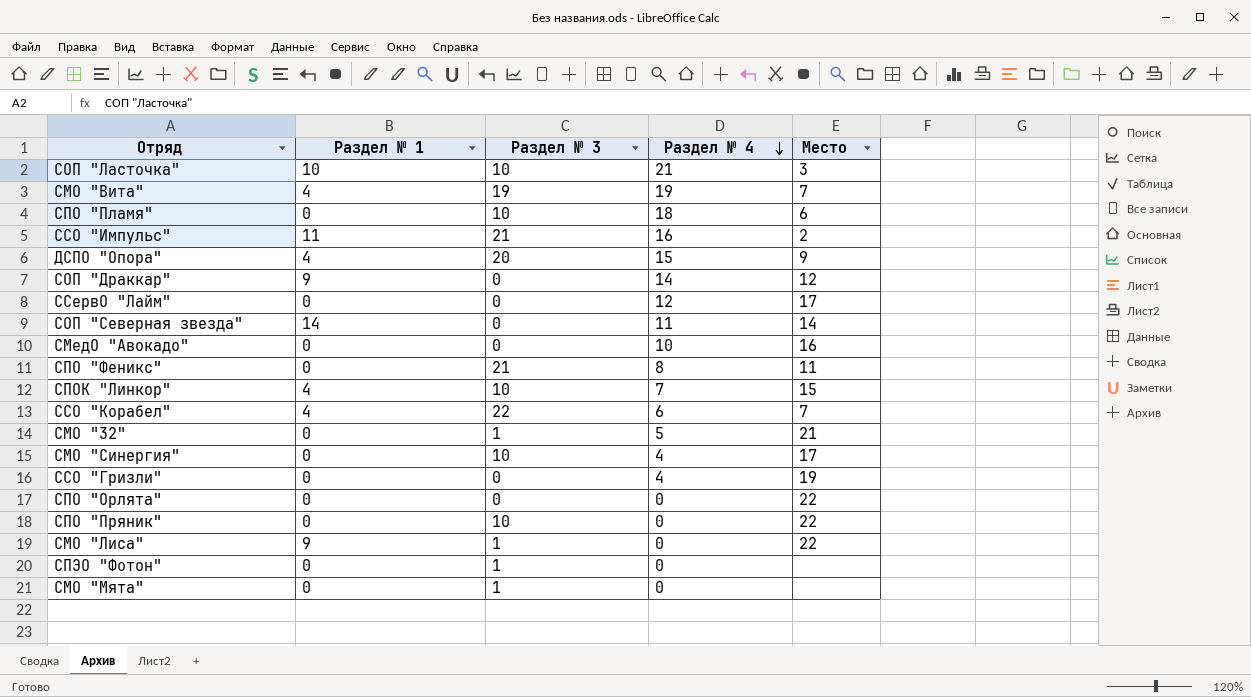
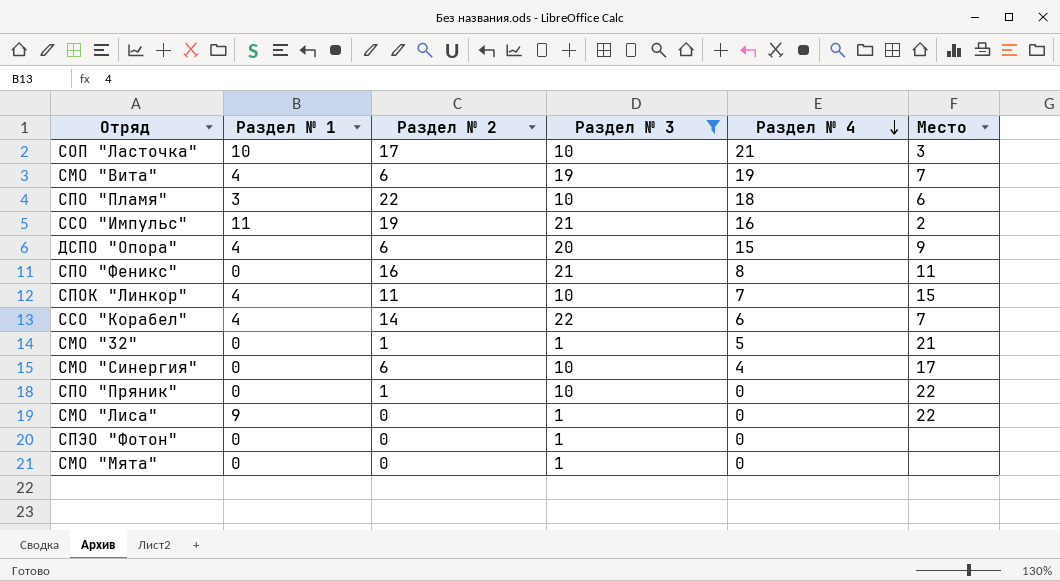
filter: none -> Раздел № 3 != 0
column Раздел № 2 | position: none -> 3
СПО "Пламя" | Раздел № 1: 0 -> 3

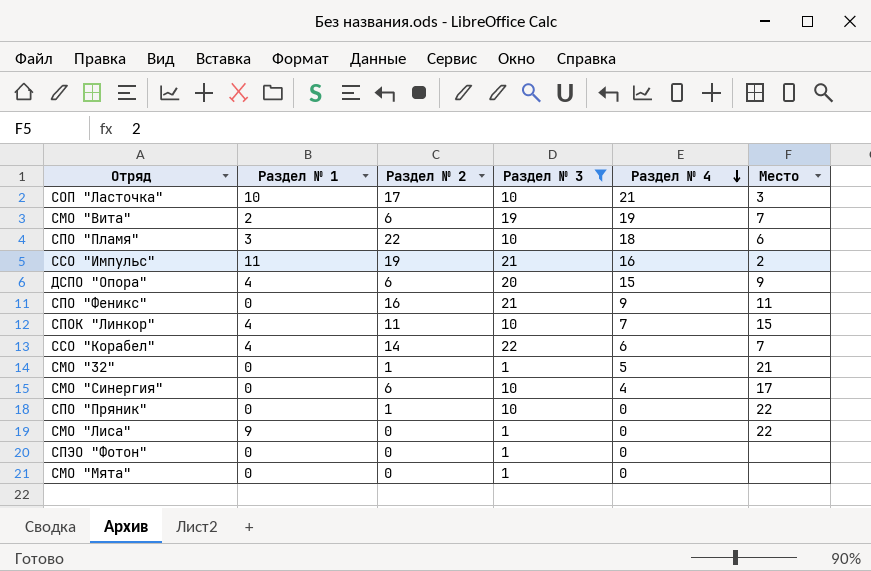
СМО "Вита" | Раздел № 1: 4 -> 2
СПО "Феникс" | Раздел № 4: 8 -> 9

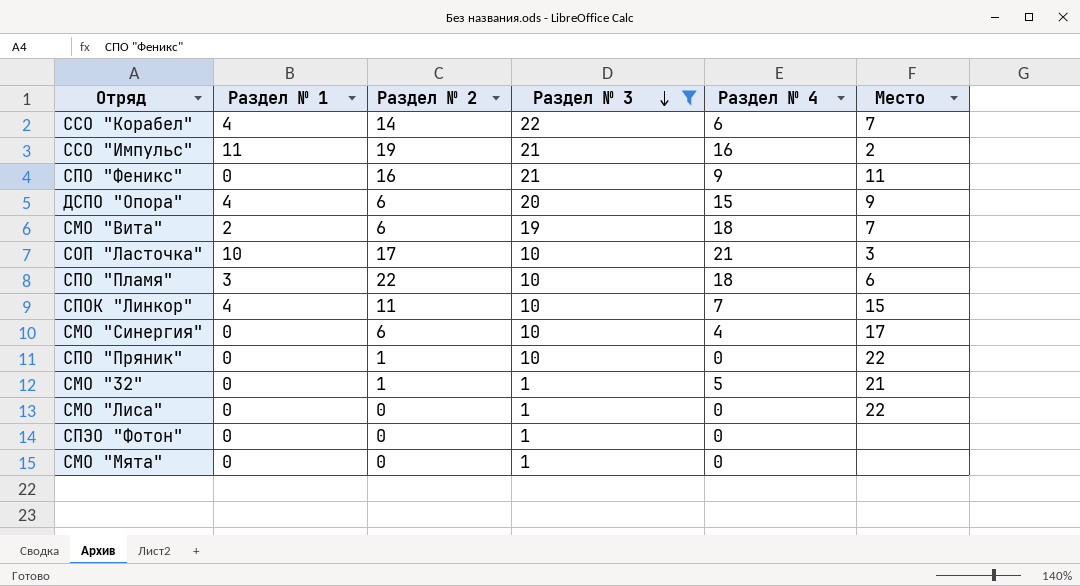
row order: Раздел № 4 descending -> Раздел № 3 descending
СМО "Вита" | Раздел № 4: 19 -> 18
СМО "Лиса" | Раздел № 1: 9 -> 0

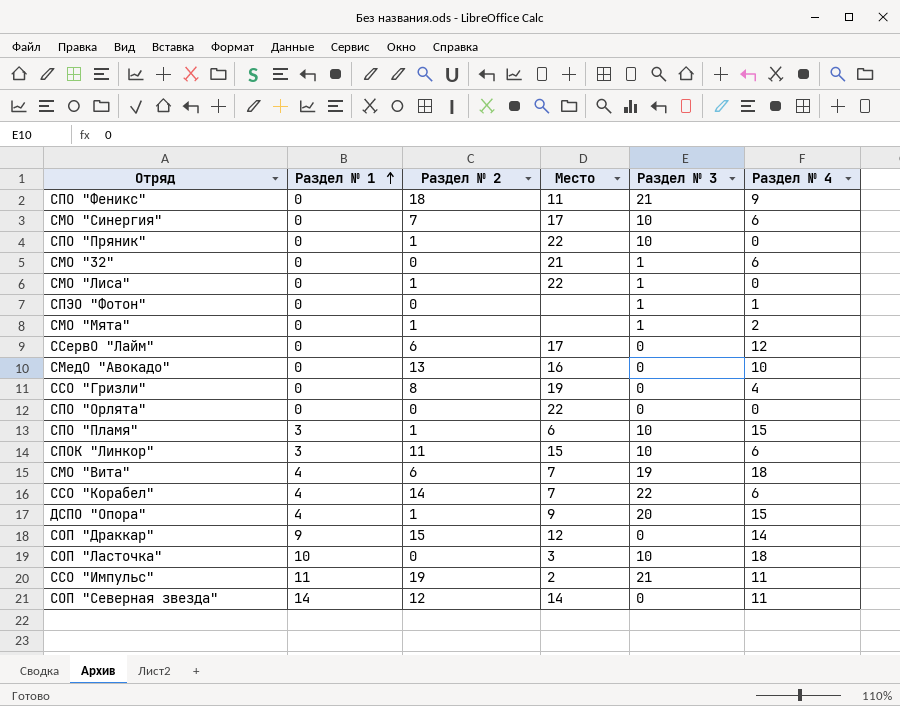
filter: Раздел № 3 != 0 -> none
row order: Раздел № 3 descending -> Раздел № 1 ascending
column Место | position: 6 -> 4
СПО "Феникс" | Раздел № 2: 16 -> 18
СМО "Синергия" | Раздел № 2: 6 -> 7
СМО "Синергия" | Раздел № 4: 4 -> 6
СМО "32" | Раздел № 2: 1 -> 0
СМО "32" | Раздел № 4: 5 -> 6
СМО "Лиса" | Раздел № 2: 0 -> 1
СПЭО "Фотон" | Раздел № 4: 0 -> 1
СМО "Мята" | Раздел № 2: 0 -> 1
СМО "Мята" | Раздел № 4: 0 -> 2
СПО "Пламя" | Раздел № 2: 22 -> 1
СПО "Пламя" | Раздел № 4: 18 -> 15
СПОК "Линкор" | Раздел № 1: 4 -> 3
СПОК "Линкор" | Раздел № 4: 7 -> 6
СМО "Вита" | Раздел № 1: 2 -> 4
ДСПО "Опора" | Раздел № 2: 6 -> 1
СОП "Ласточка" | Раздел № 2: 17 -> 0
СОП "Ласточка" | Раздел № 4: 21 -> 18
ССО "Импульс" | Раздел № 4: 16 -> 11

